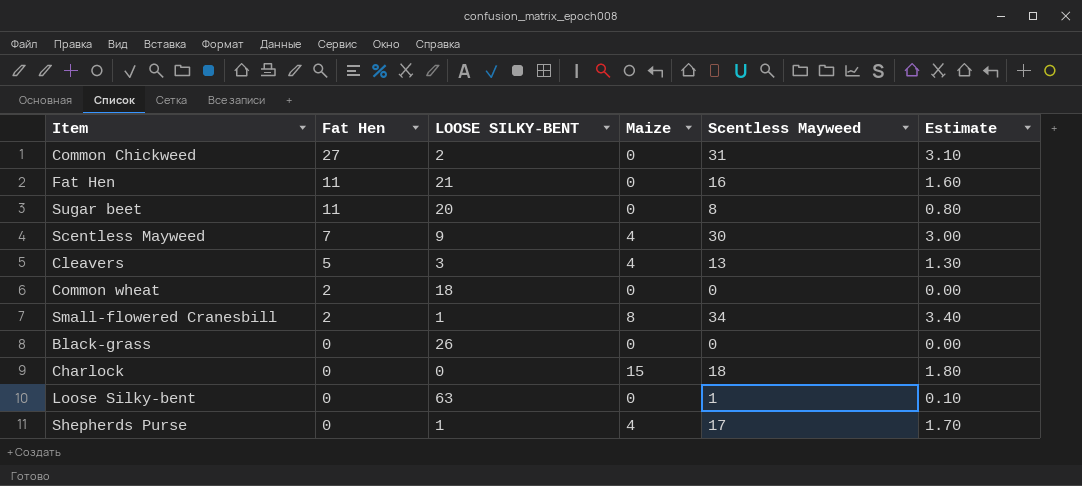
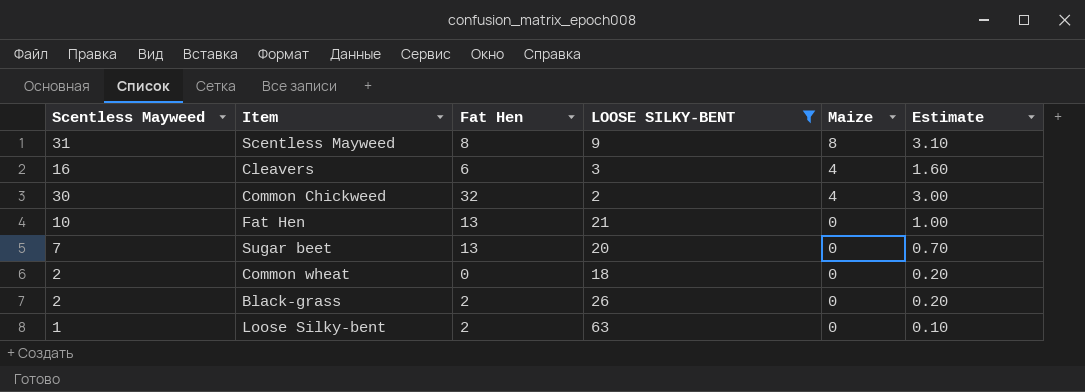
filter: none -> LOOSE SILKY-BENT >= 2
row order: Fat Hen descending -> Maize descending
column Scentless Mayweed | position: 5 -> 1
Scentless Mayweed | Scentless Mayweed: 30 -> 31
Scentless Mayweed | Fat Hen: 7 -> 8
Scentless Mayweed | Maize: 4 -> 8
Scentless Mayweed | Estimate: 3.00 -> 3.10
Cleavers | Scentless Mayweed: 13 -> 16
Cleavers | Fat Hen: 5 -> 6
Cleavers | Estimate: 1.30 -> 1.60
Common Chickweed | Scentless Mayweed: 31 -> 30
Common Chickweed | Fat Hen: 27 -> 32
Common Chickweed | Maize: 0 -> 4
Common Chickweed | Estimate: 3.10 -> 3.00
Fat Hen | Scentless Mayweed: 16 -> 10
Fat Hen | Fat Hen: 11 -> 13
Fat Hen | Estimate: 1.60 -> 1.00
Sugar beet | Scentless Mayweed: 8 -> 7
Sugar beet | Fat Hen: 11 -> 13
Sugar beet | Estimate: 0.80 -> 0.70
Common wheat | Scentless Mayweed: 0 -> 2
Common wheat | Fat Hen: 2 -> 0
Common wheat | Estimate: 0.00 -> 0.20
Black-grass | Scentless Mayweed: 0 -> 2
Black-grass | Fat Hen: 0 -> 2
Black-grass | Estimate: 0.00 -> 0.20
Loose Silky-bent | Fat Hen: 0 -> 2

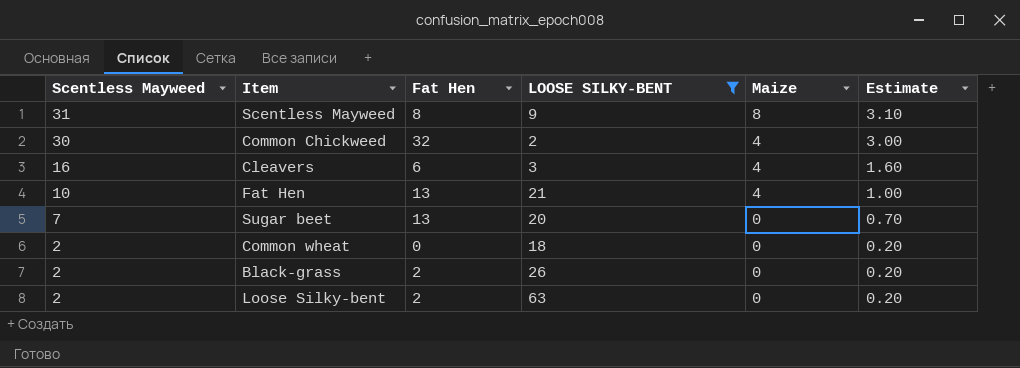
row order: Maize descending -> Scentless Mayweed descending
Fat Hen | Maize: 0 -> 4
Loose Silky-bent | Scentless Mayweed: 1 -> 2
Loose Silky-bent | Estimate: 0.10 -> 0.20

